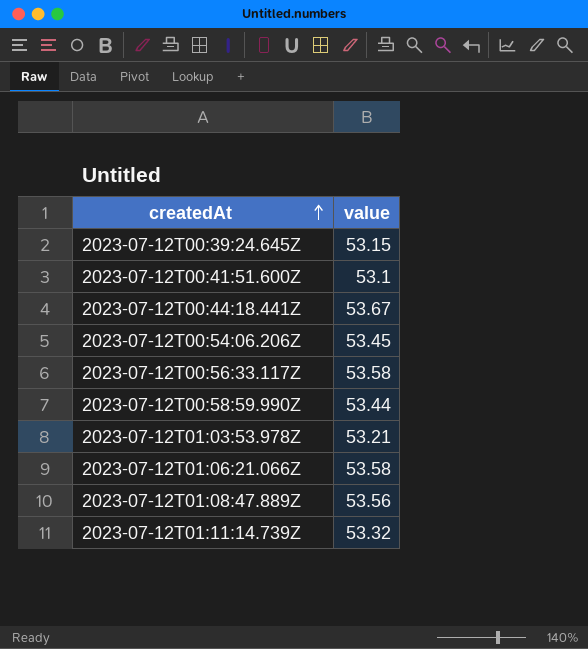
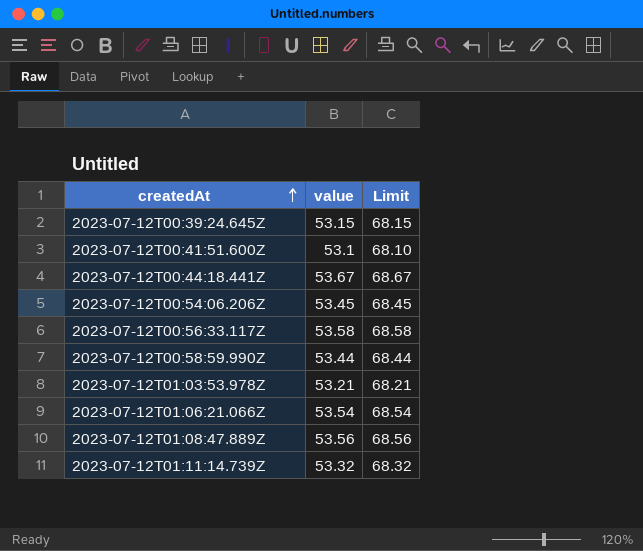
column Limit | formula: none -> [value] + 15
2023-07-12T01:06:21.066Z | value: 53.58 -> 53.54

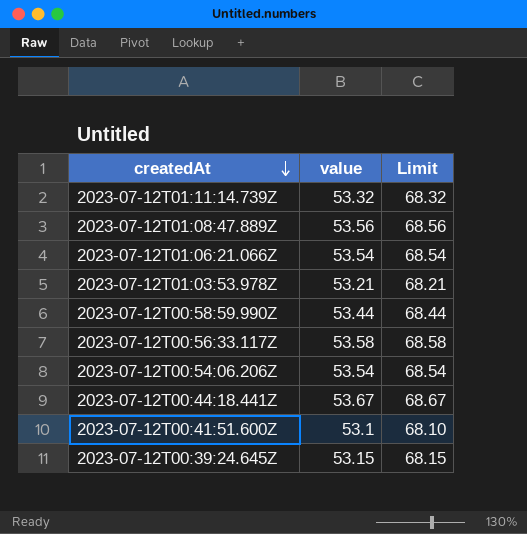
row order: createdAt ascending -> createdAt descending
2023-07-12T00:54:06.206Z | value: 53.45 -> 53.54
2023-07-12T00:54:06.206Z | Limit: 68.45 -> 68.54

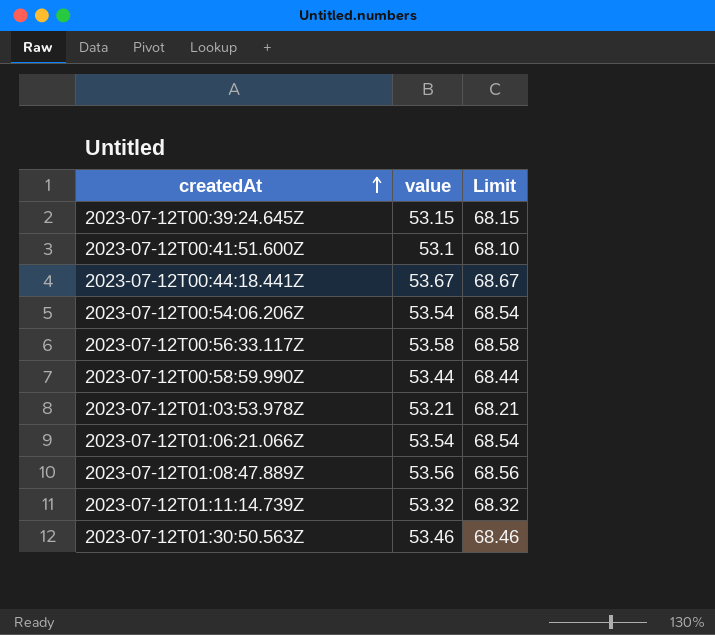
row order: createdAt descending -> createdAt ascending
row 2023-07-12T01:30:50.563Z: none -> 53.46 | 68.46

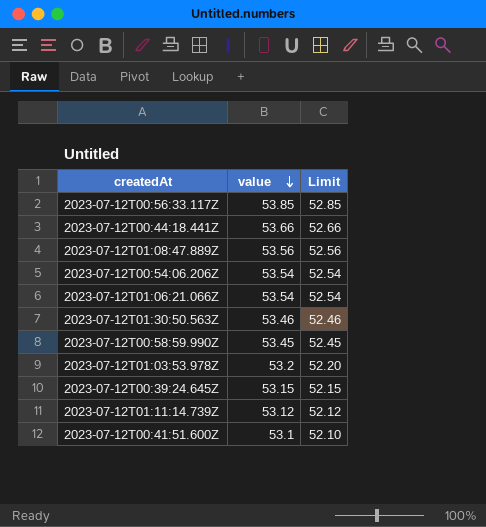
row order: createdAt ascending -> value descending
column Limit | formula: [value] + 15 -> [value] - 1
2023-07-12T00:56:33.117Z | value: 53.58 -> 53.85
2023-07-12T00:44:18.441Z | value: 53.67 -> 53.66
2023-07-12T00:58:59.990Z | value: 53.44 -> 53.45
2023-07-12T01:03:53.978Z | value: 53.21 -> 53.2
2023-07-12T01:11:14.739Z | value: 53.32 -> 53.12

